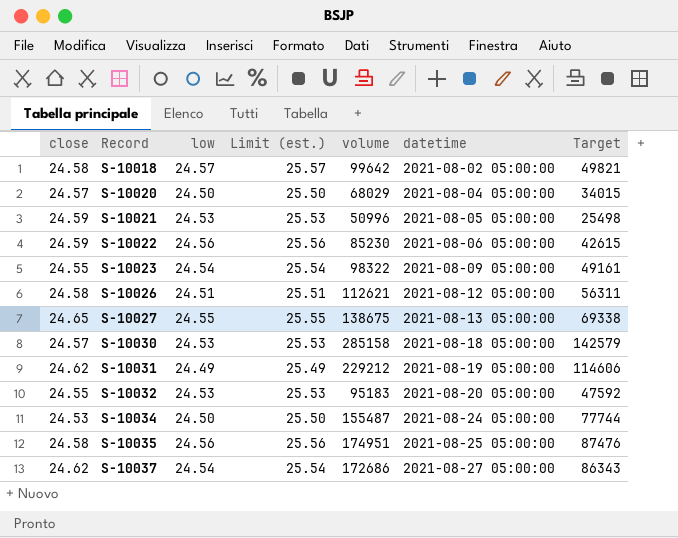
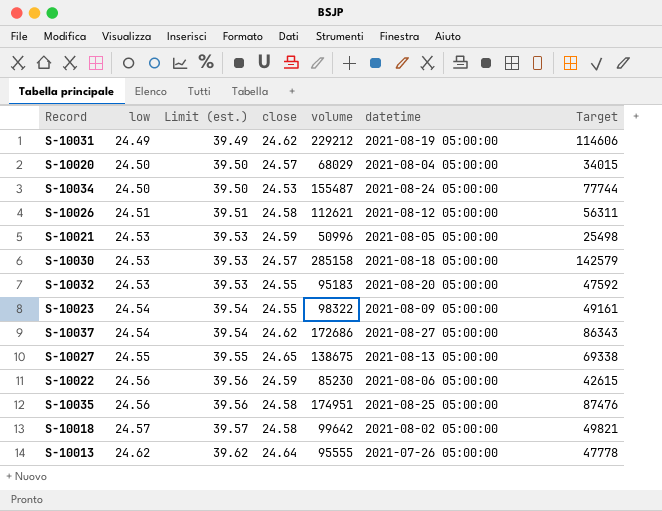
row order: Record ascending -> low ascending
column Limit (est.) | formula: [low] + 1 -> [low] + 15
column close | position: 1 -> 4
row S-10013: none -> 24.62 | 39.62 | 24.64 | 95555 | 2021-07-26 05:00:00 | 47778

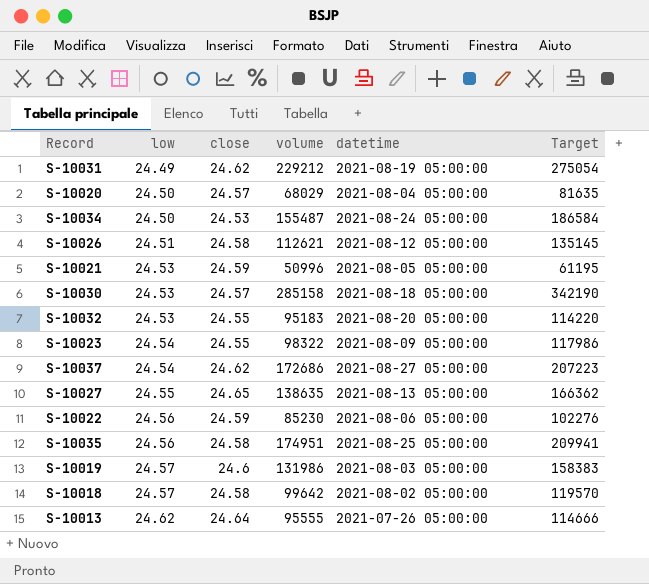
column Limit (est.) | formula: [low] + 15 -> none
column Target | formula: [volume] * 0.5 -> [volume] * 1.2
S-10027 | volume: 138675 -> 138635
row S-10019: none -> 24.57 | 24.6 | 131986 | 2021-08-03 05:00:00 | 158383

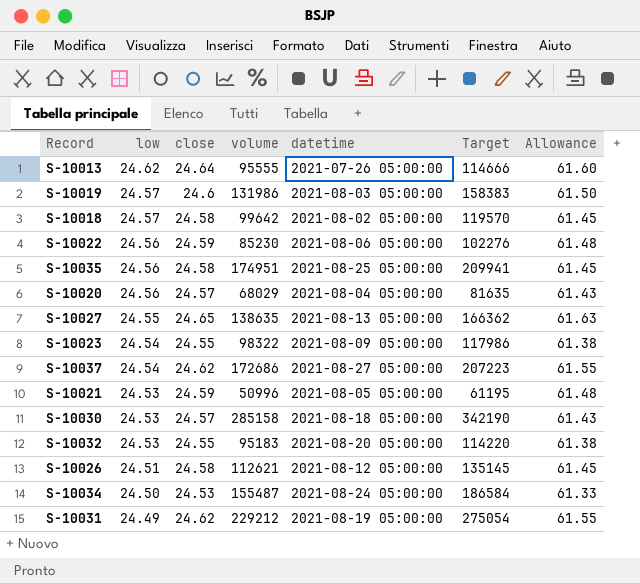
row order: low ascending -> low descending
column Allowance | formula: none -> [close] * 2.5
S-10020 | low: 24.50 -> 24.56

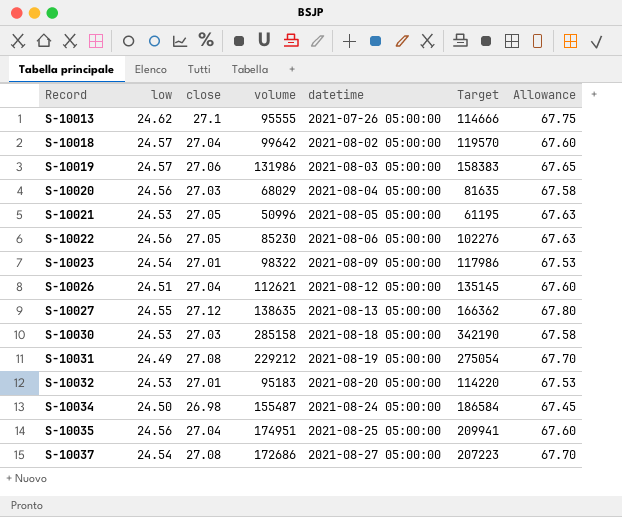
row order: low descending -> Record ascending
S-10013 | close: 24.64 -> 27.1
S-10013 | Allowance: 61.60 -> 67.75
S-10018 | close: 24.58 -> 27.04
S-10018 | Allowance: 61.45 -> 67.60
S-10019 | close: 24.6 -> 27.06
S-10019 | Allowance: 61.50 -> 67.65
S-10020 | close: 24.57 -> 27.03
S-10020 | Allowance: 61.43 -> 67.58
S-10021 | close: 24.59 -> 27.05
S-10021 | Allowance: 61.48 -> 67.63
S-10022 | close: 24.59 -> 27.05
S-10022 | Allowance: 61.48 -> 67.63
S-10023 | close: 24.55 -> 27.01
S-10023 | Allowance: 61.38 -> 67.53
S-10026 | close: 24.58 -> 27.04
S-10026 | Allowance: 61.45 -> 67.60
S-10027 | close: 24.65 -> 27.12
S-10027 | Allowance: 61.63 -> 67.80
S-10030 | close: 24.57 -> 27.03
S-10030 | Allowance: 61.43 -> 67.58
S-10031 | close: 24.62 -> 27.08
S-10031 | Allowance: 61.55 -> 67.70
S-10032 | close: 24.55 -> 27.01
S-10032 | Allowance: 61.38 -> 67.53
S-10034 | close: 24.53 -> 26.98
S-10034 | Allowance: 61.33 -> 67.45
S-10035 | close: 24.58 -> 27.04
S-10035 | Allowance: 61.45 -> 67.60
S-10037 | close: 24.62 -> 27.08
S-10037 | Allowance: 61.55 -> 67.70

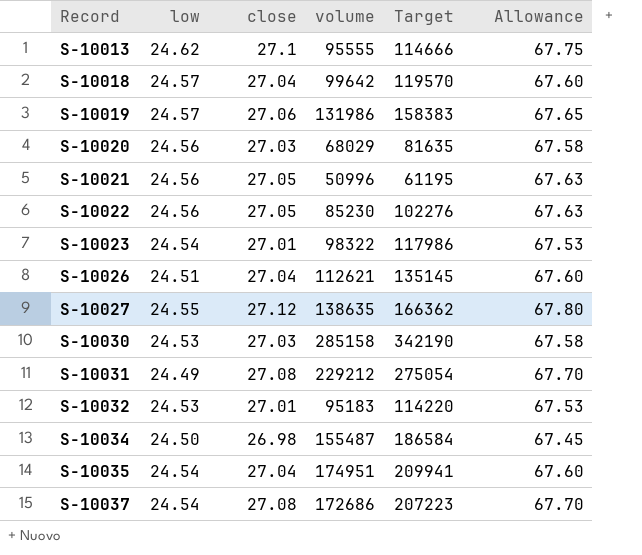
column datetime | position: 5 -> none
S-10021 | low: 24.53 -> 24.56
S-10035 | low: 24.56 -> 24.54

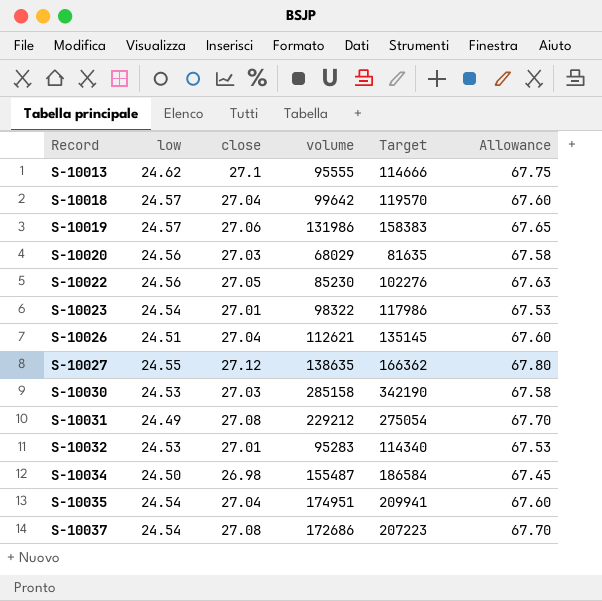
row S-10021: 24.56 | 27.05 | 50996 | 61195 | 67.63 -> none
S-10032 | volume: 95183 -> 95283
S-10032 | Target: 114220 -> 114340

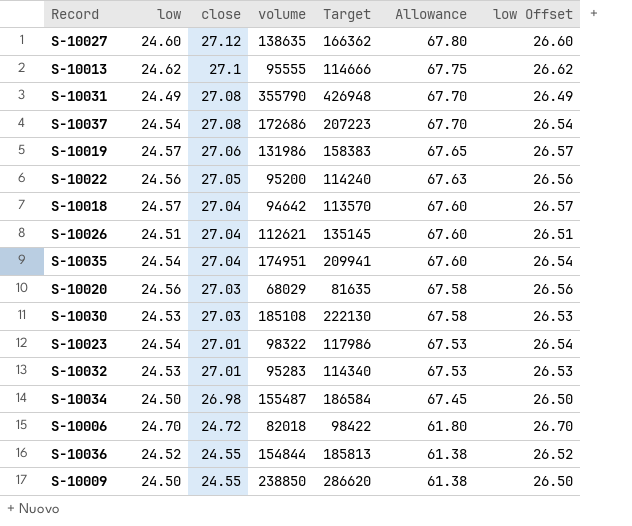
row order: Record ascending -> close descending
column low Offset | formula: none -> [low] + 2
S-10027 | low: 24.55 -> 24.60
S-10031 | volume: 229212 -> 355790
S-10031 | Target: 275054 -> 426948
S-10022 | volume: 85230 -> 95200
S-10022 | Target: 102276 -> 114240
S-10018 | volume: 99642 -> 94642
S-10018 | Target: 119570 -> 113570
S-10030 | volume: 285158 -> 185108
S-10030 | Target: 342190 -> 222130
row S-10006: none -> 24.70 | 24.72 | 82018 | 98422 | 61.80 | 26.70
row S-10036: none -> 24.52 | 24.55 | 154844 | 185813 | 61.38 | 26.52
row S-10009: none -> 24.50 | 24.55 | 238850 | 286620 | 61.38 | 26.50

